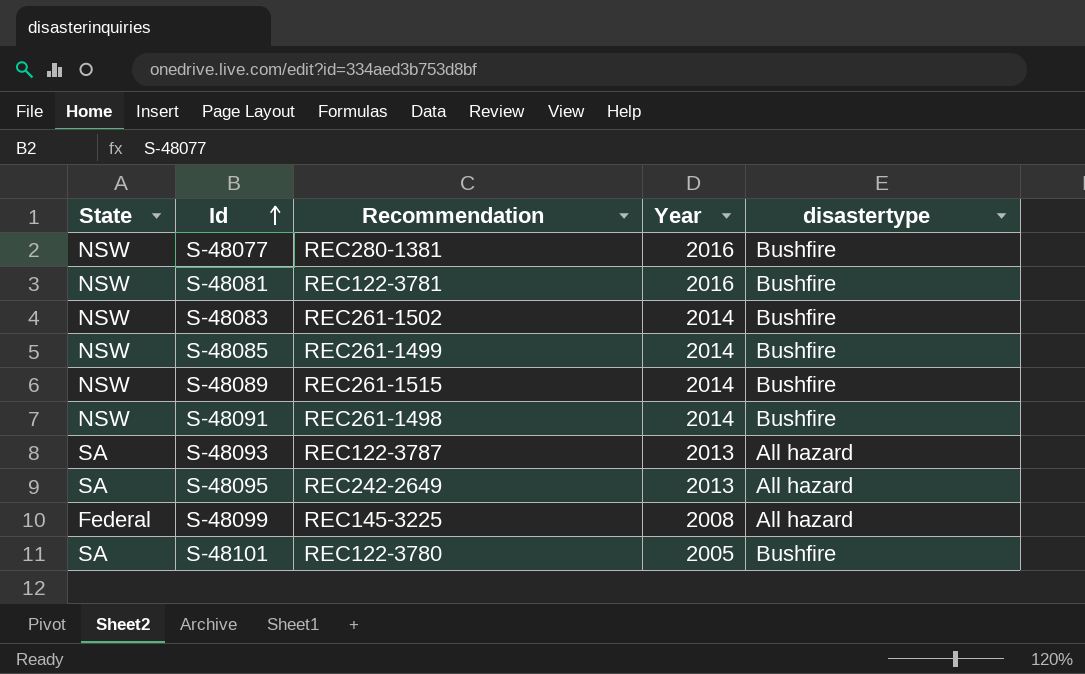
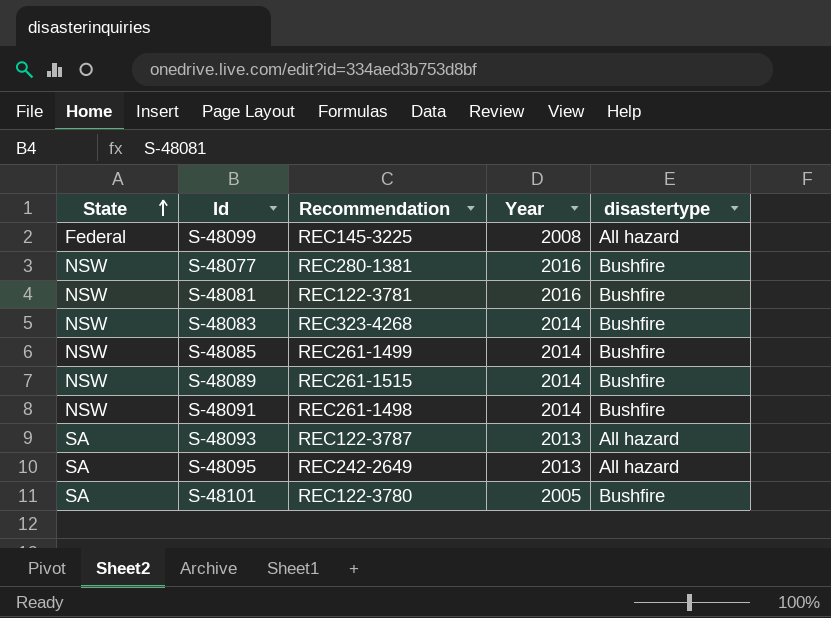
row order: Id ascending -> State ascending
S-48083 | Recommendation: REC261-1502 -> REC323-4268

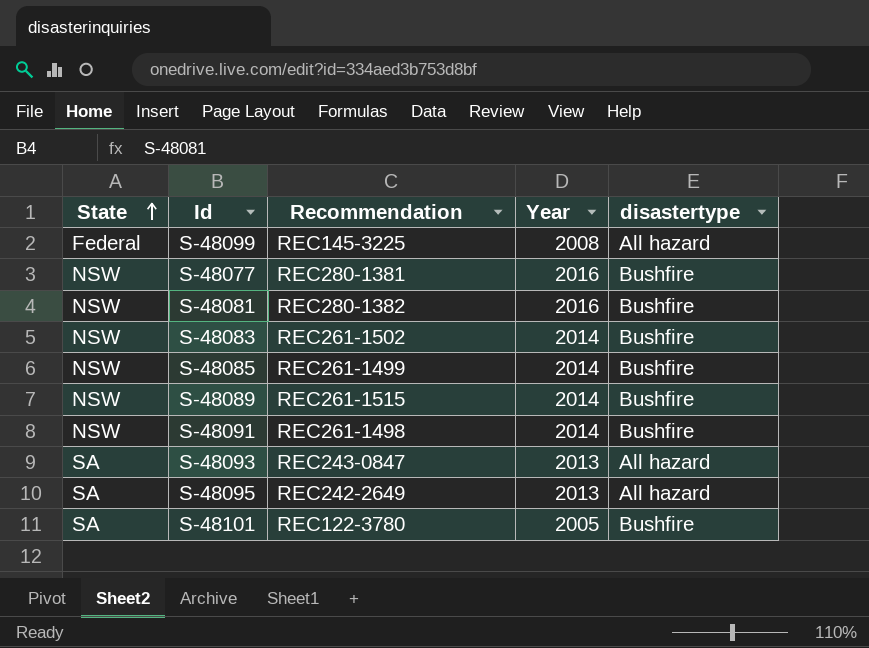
S-48081 | Recommendation: REC122-3781 -> REC280-1382
S-48083 | Recommendation: REC323-4268 -> REC261-1502
S-48093 | Recommendation: REC122-3787 -> REC243-0847

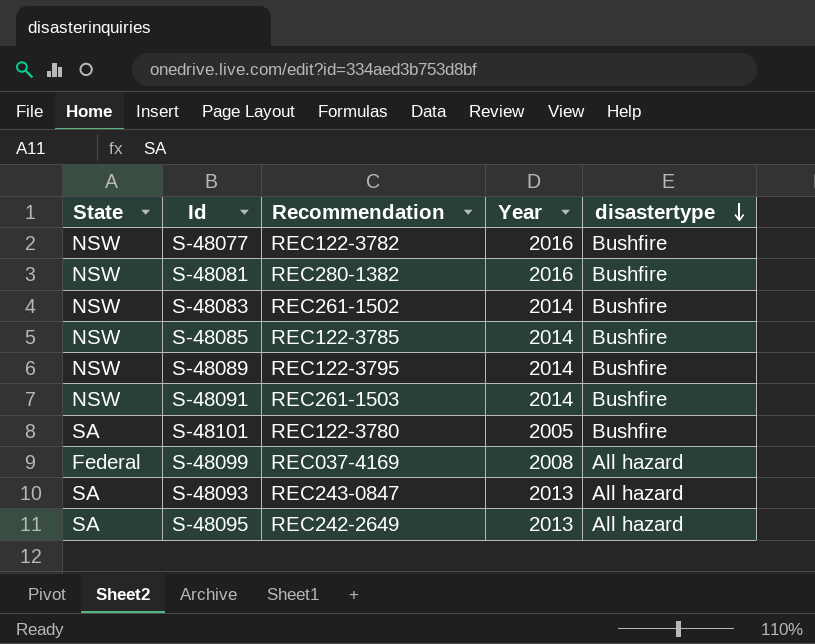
row order: State ascending -> disastertype descending
S-48077 | Recommendation: REC280-1381 -> REC122-3782
S-48085 | Recommendation: REC261-1499 -> REC122-3785
S-48089 | Recommendation: REC261-1515 -> REC122-3795
S-48091 | Recommendation: REC261-1498 -> REC261-1503
S-48099 | Recommendation: REC145-3225 -> REC037-4169

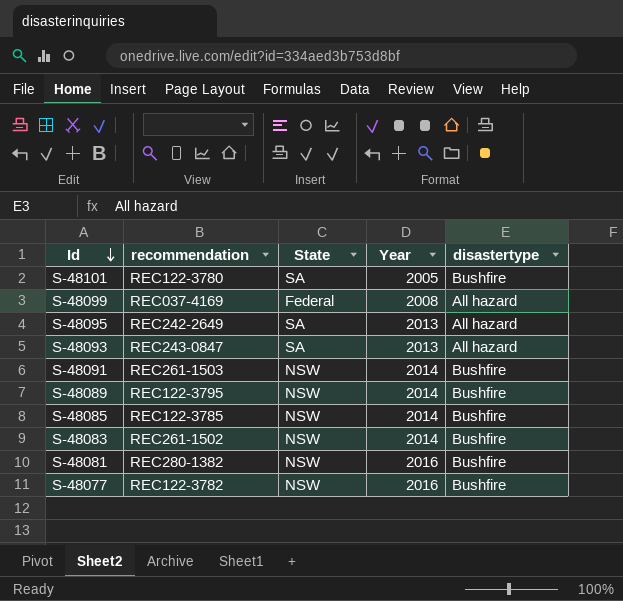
row order: disastertype descending -> Id descending
column name: Recommendation -> recommendation
column State | position: 1 -> 3

